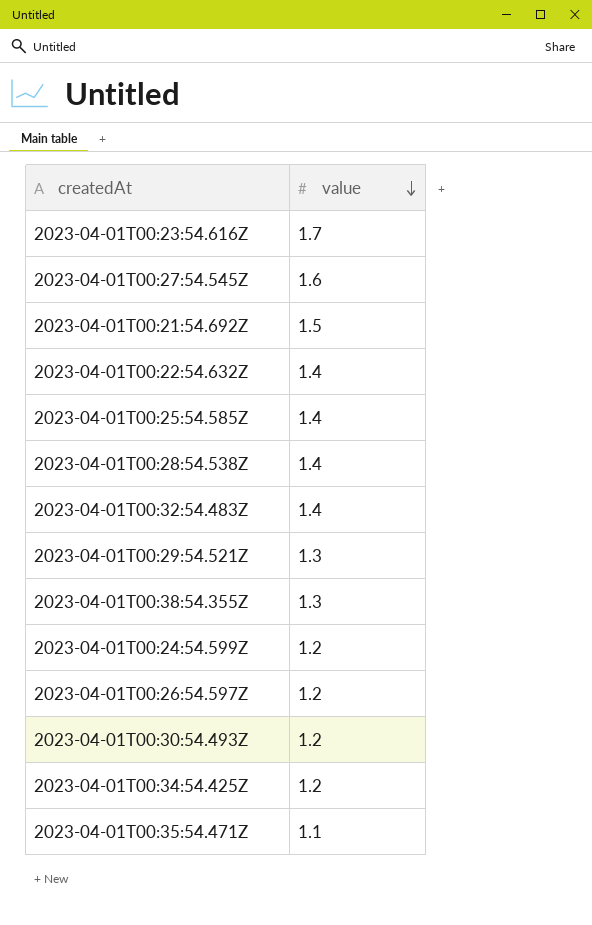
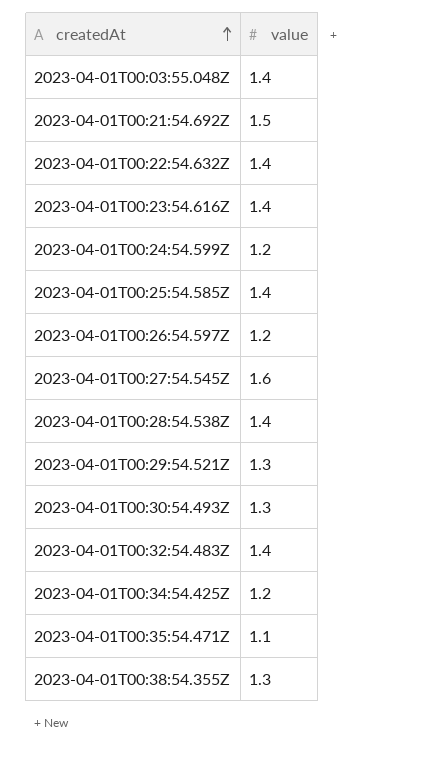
row order: value descending -> createdAt ascending
row 2023-04-01T00:03:55.048Z: none -> 1.4
2023-04-01T00:23:54.616Z | value: 1.7 -> 1.4
2023-04-01T00:30:54.493Z | value: 1.2 -> 1.3

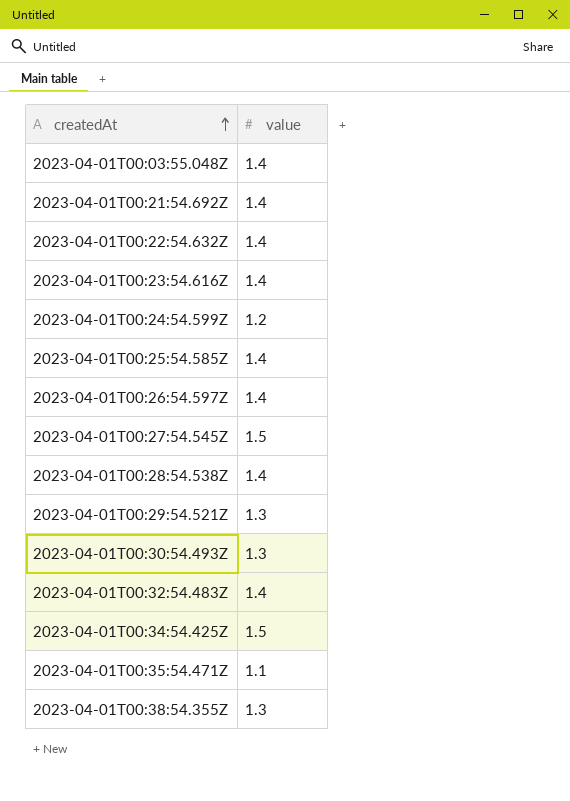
2023-04-01T00:21:54.692Z | value: 1.5 -> 1.4
2023-04-01T00:26:54.597Z | value: 1.2 -> 1.4
2023-04-01T00:27:54.545Z | value: 1.6 -> 1.5
2023-04-01T00:34:54.425Z | value: 1.2 -> 1.5

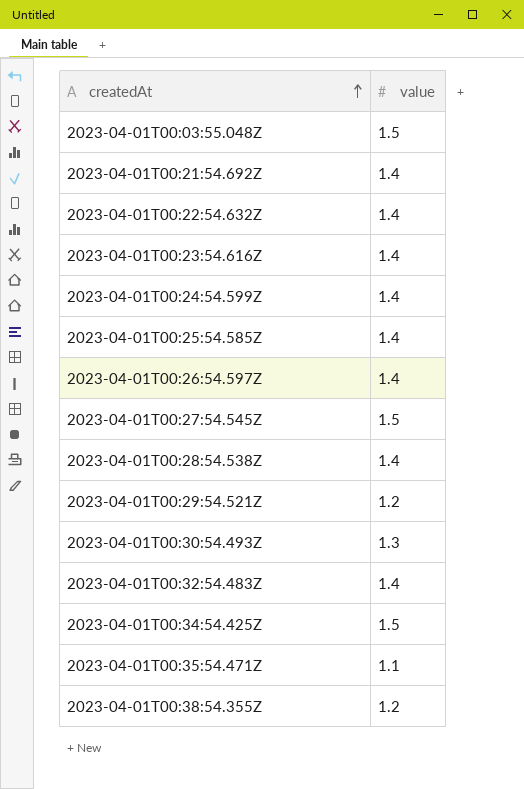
2023-04-01T00:03:55.048Z | value: 1.4 -> 1.5
2023-04-01T00:24:54.599Z | value: 1.2 -> 1.4
2023-04-01T00:29:54.521Z | value: 1.3 -> 1.2
2023-04-01T00:38:54.355Z | value: 1.3 -> 1.2

